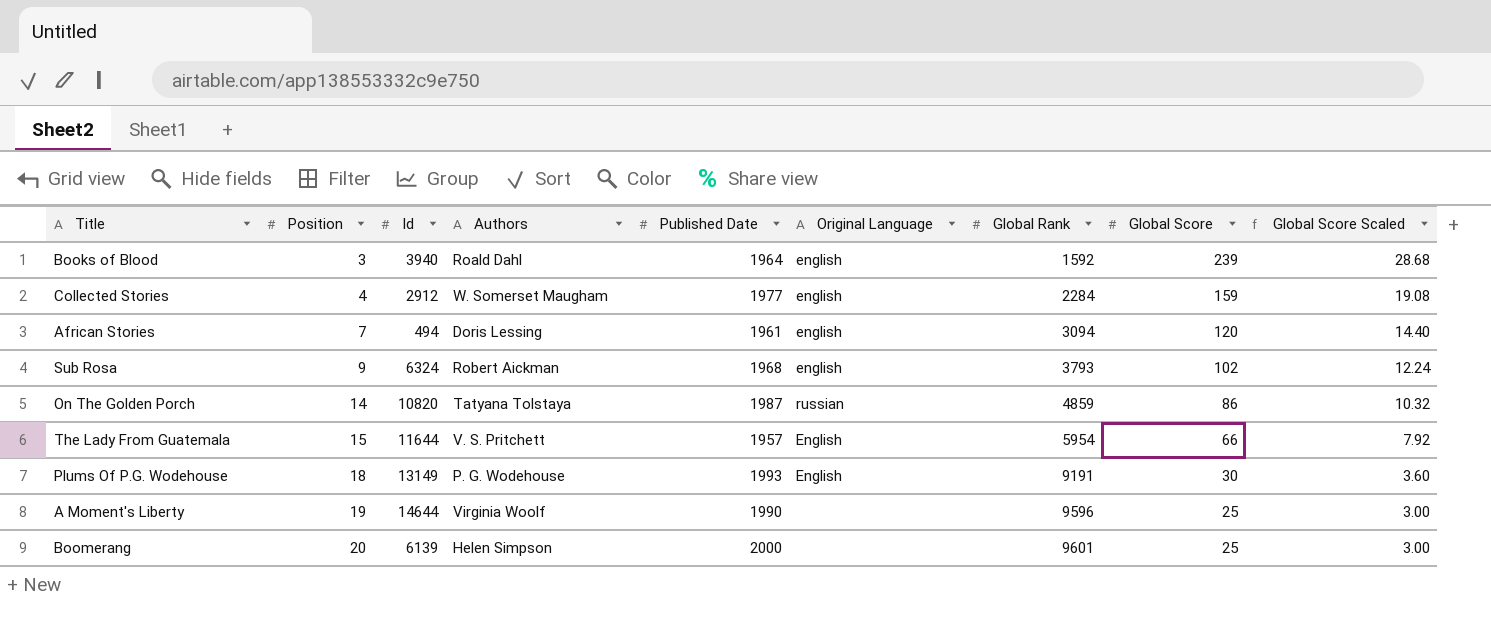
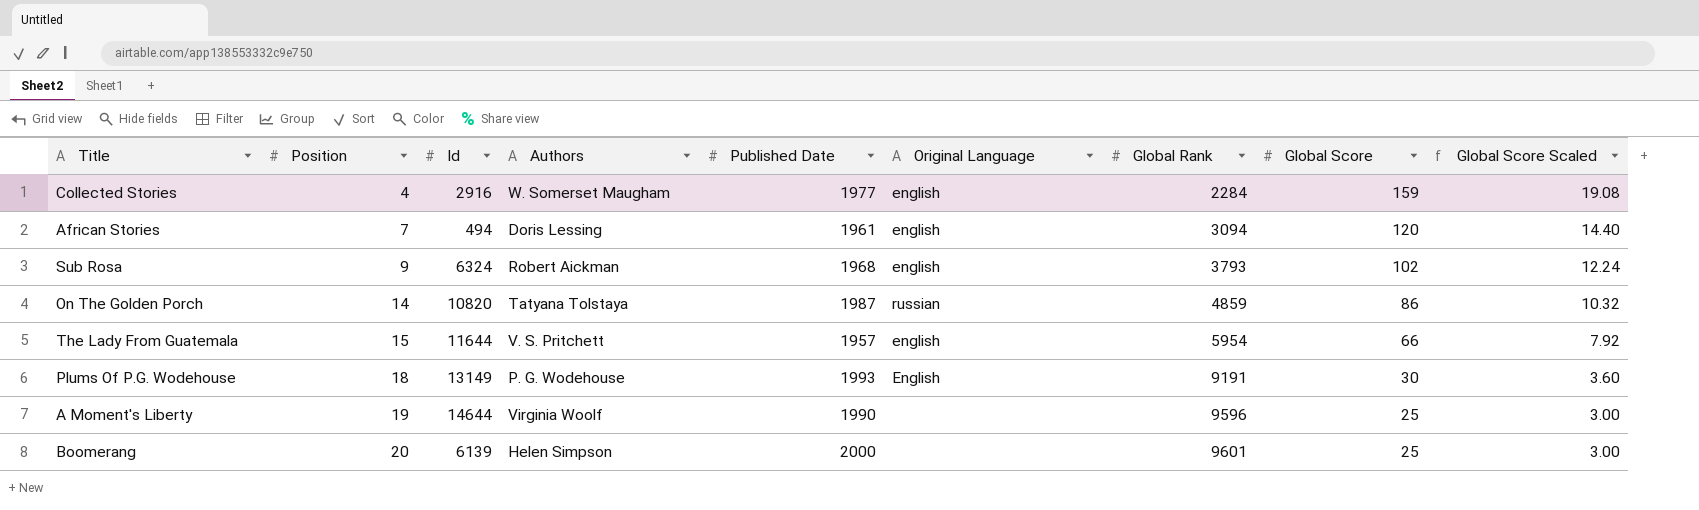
row Books of Blood: 3 | 3940 | Roald Dahl | 1964 | english | 1592 | 239 | 28.68 -> none
Collected Stories | Id: 2912 -> 2916
The Lady From Guatemala | Original Language: English -> english

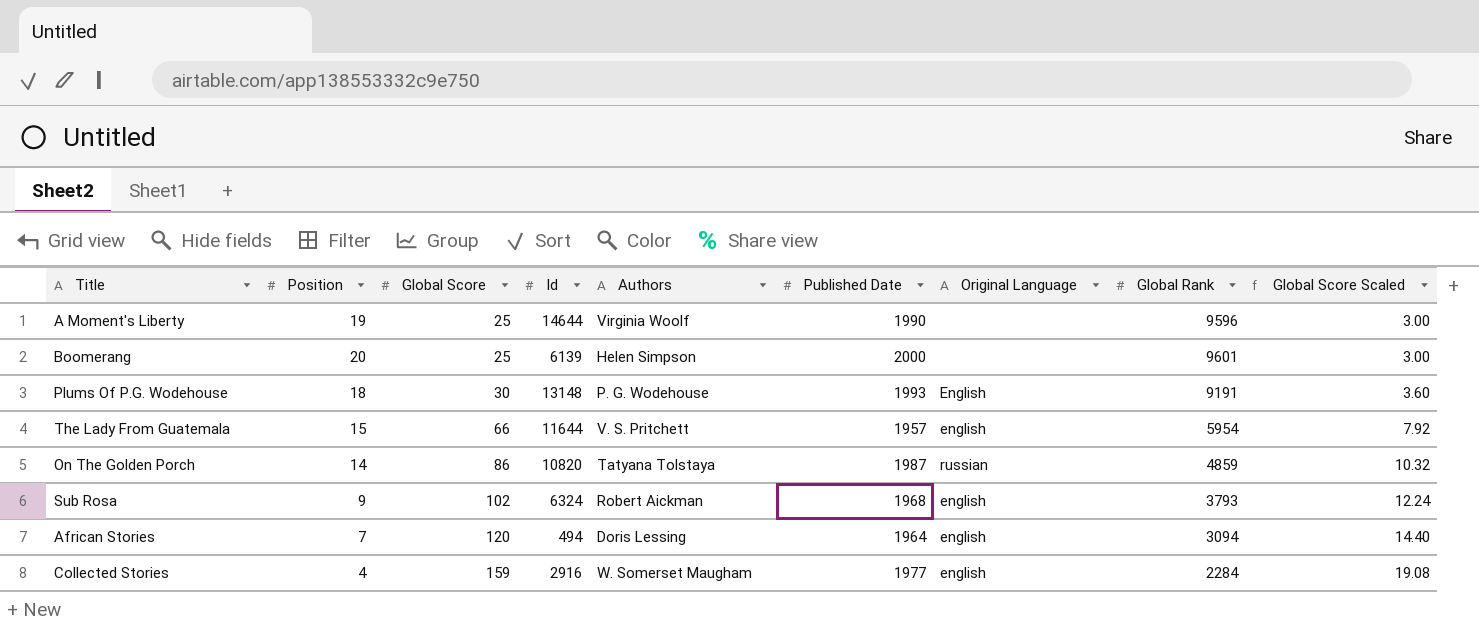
row order: Position ascending -> Global Score ascending
column Global Score | position: 8 -> 3
Plums Of P.G. Wodehouse | Id: 13149 -> 13148
African Stories | Published Date: 1961 -> 1964

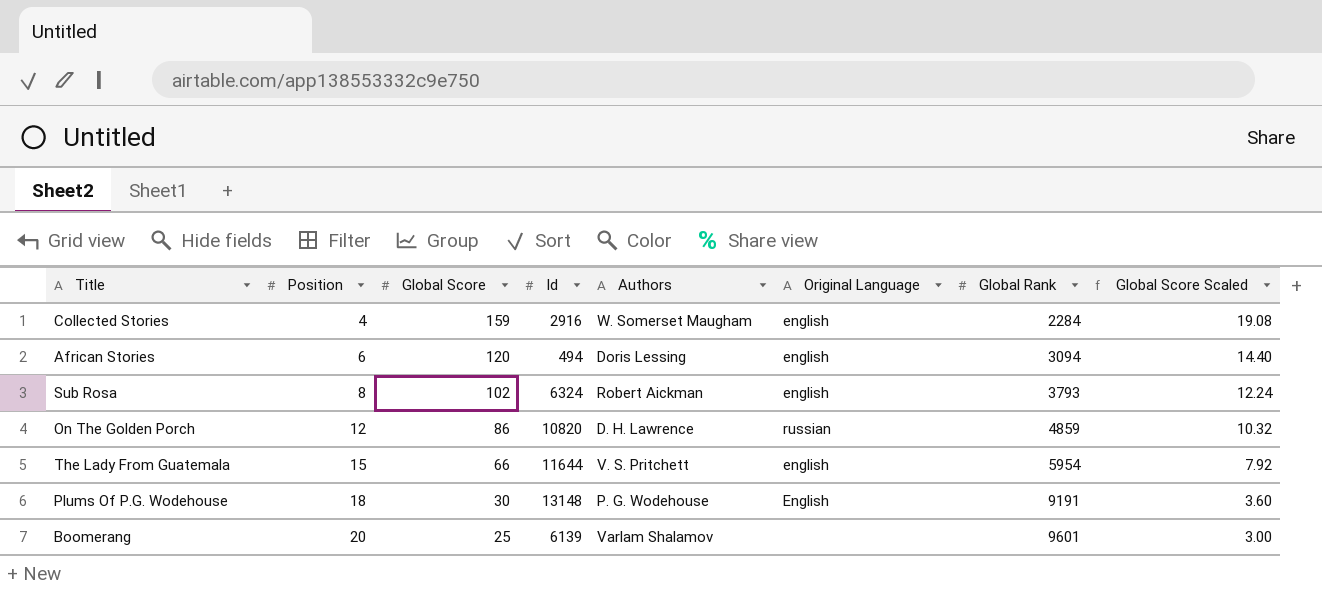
row order: Global Score ascending -> Position ascending
column Published Date | position: 6 -> none
row A Moment's Liberty: 19 | 25 | 14644 | Virginia Woolf | 1990 | none | 9596 | 3.00 -> none
African Stories | Position: 7 -> 6
Sub Rosa | Position: 9 -> 8
On The Golden Porch | Position: 14 -> 12
On The Golden Porch | Authors: Tatyana Tolstaya -> D. H. Lawrence
Boomerang | Authors: Helen Simpson -> Varlam Shalamov

